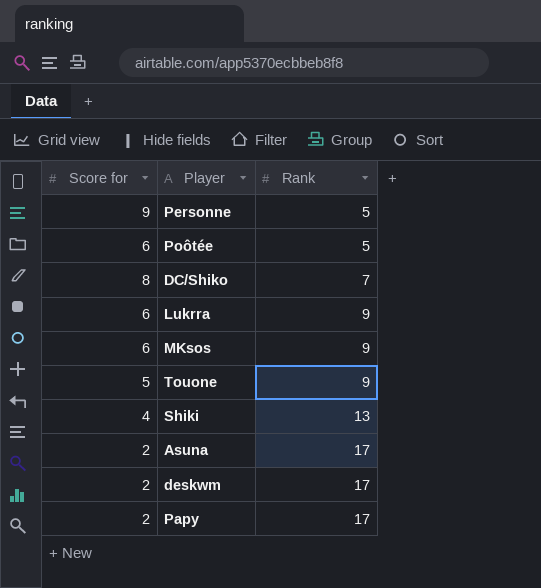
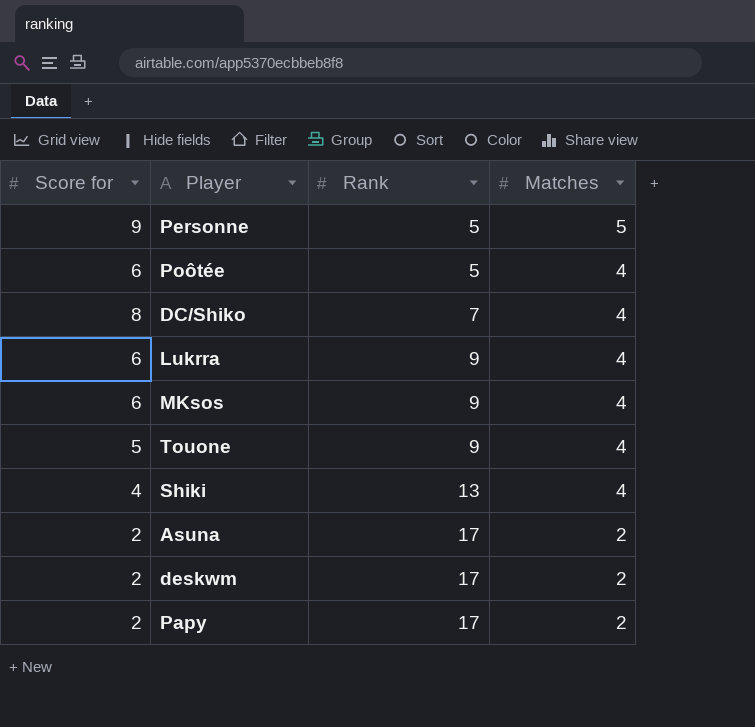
column Matches | position: none -> 4

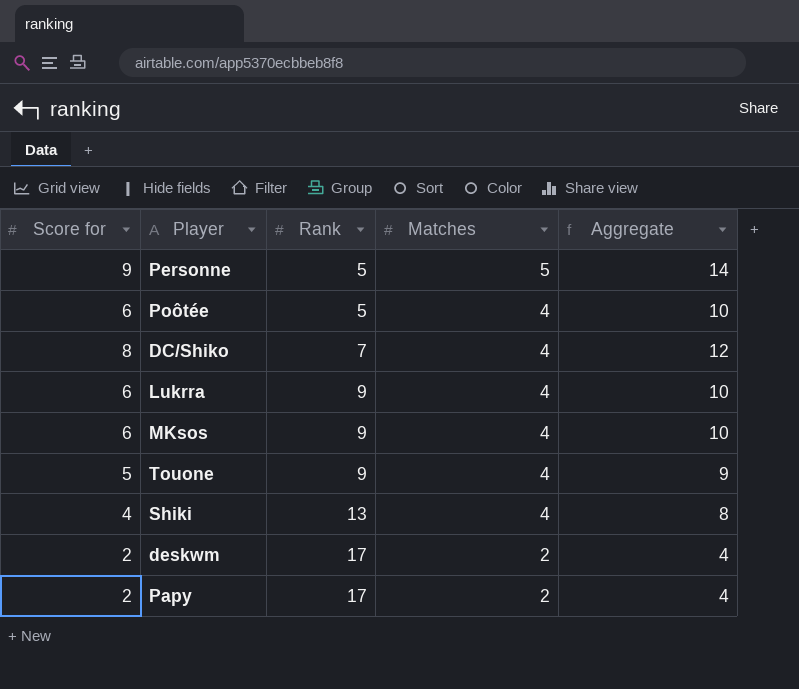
column Aggregate | formula: none -> [Score for] + [Matches]
row Asuna: 2 | 17 | 2 -> none

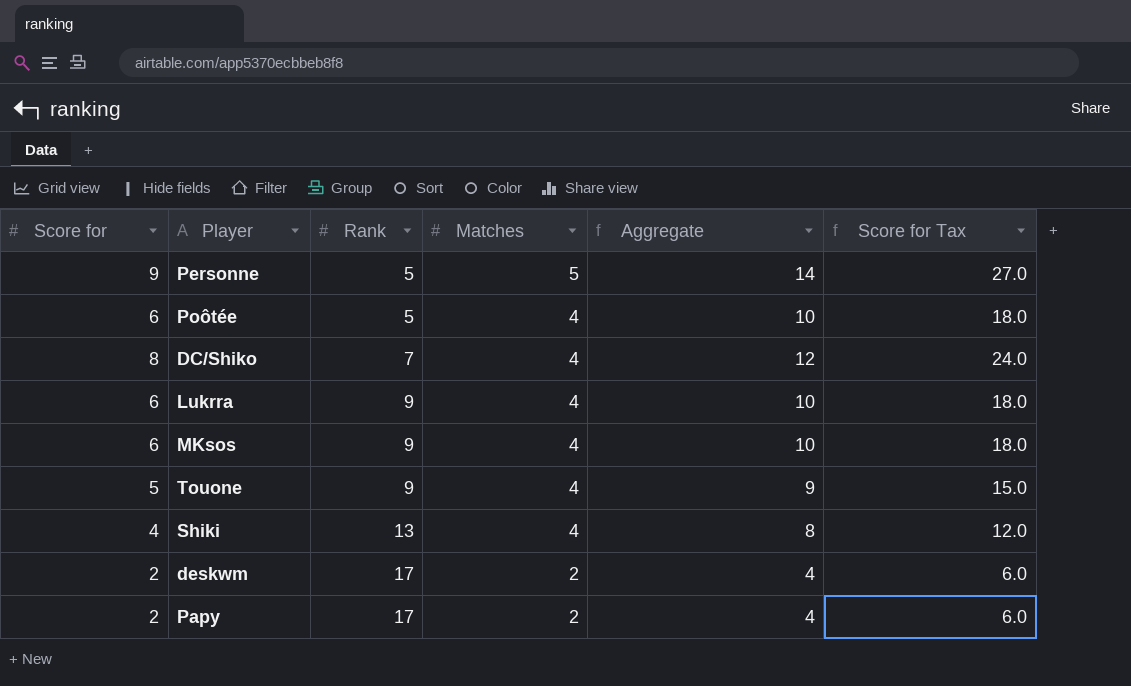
column Score for Tax | formula: none -> [Score for] * 3

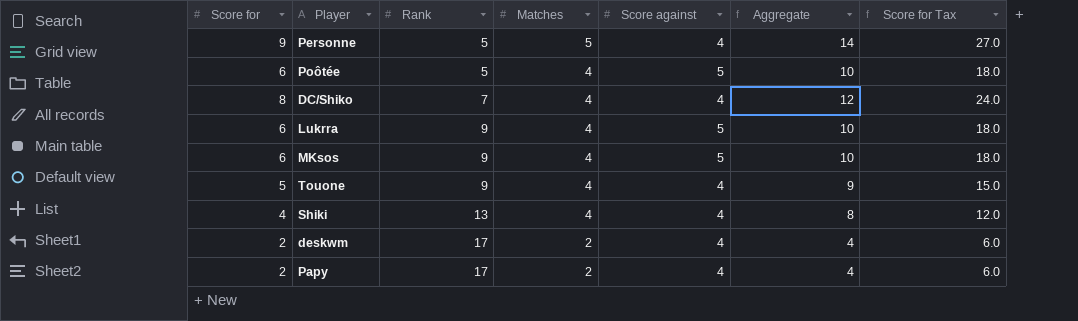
column Score against | position: none -> 5

